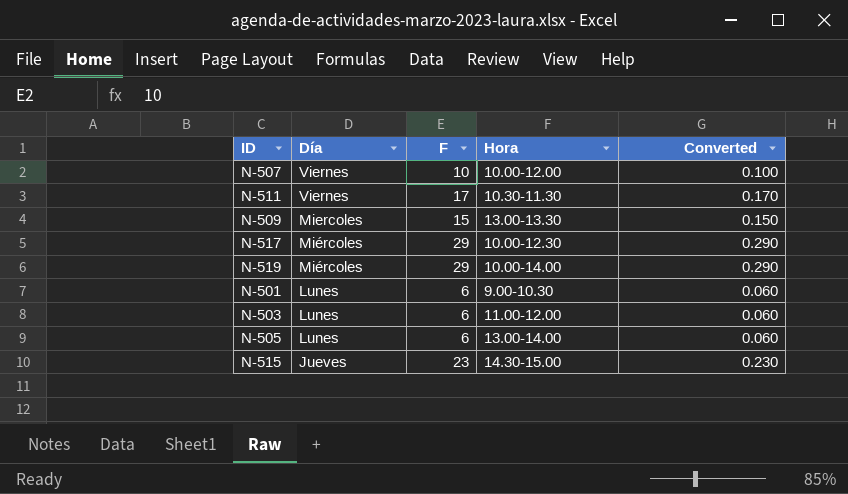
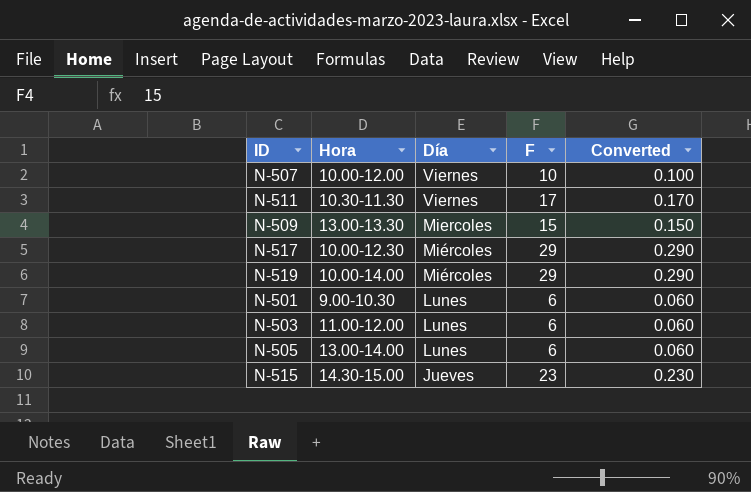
column Hora | position: 4 -> 2

